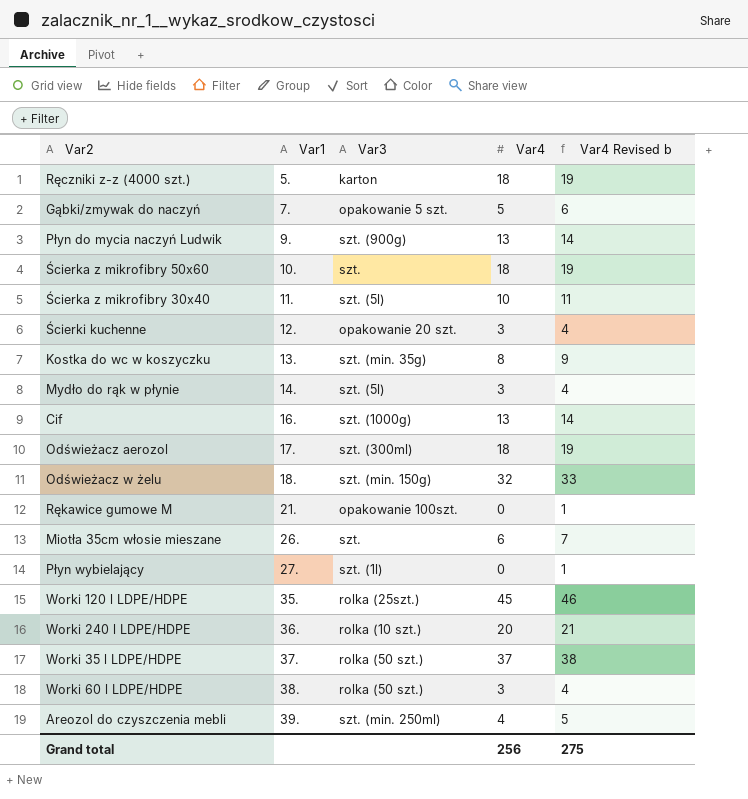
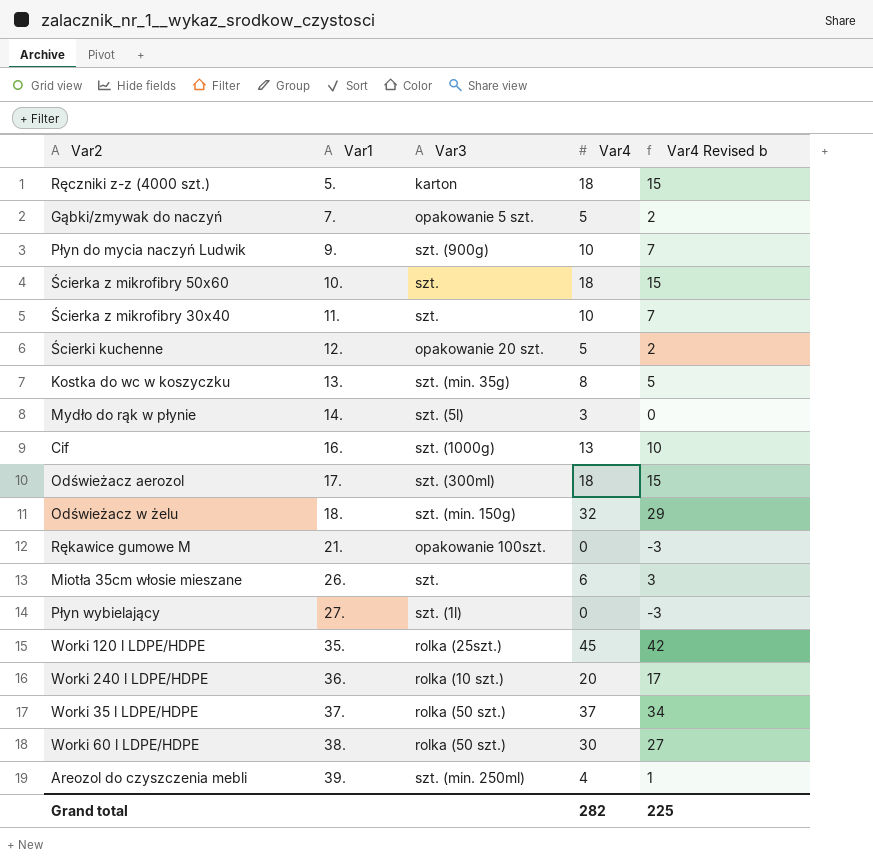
column Var4 Revised b | formula: [Var4] + 1 -> [Var4] - 3
Płyn do mycia naczyń Ludwik | Var4: 13 -> 10
Ścierka z mikrofibry 30x40 | Var3: szt. (5l) -> szt.
Ścierki kuchenne | Var4: 3 -> 5
Worki 60 l LDPE/HDPE | Var4: 3 -> 30
Grand total | Var4: 256 -> 282
Grand total | Var4 Revised b: 275 -> 225

